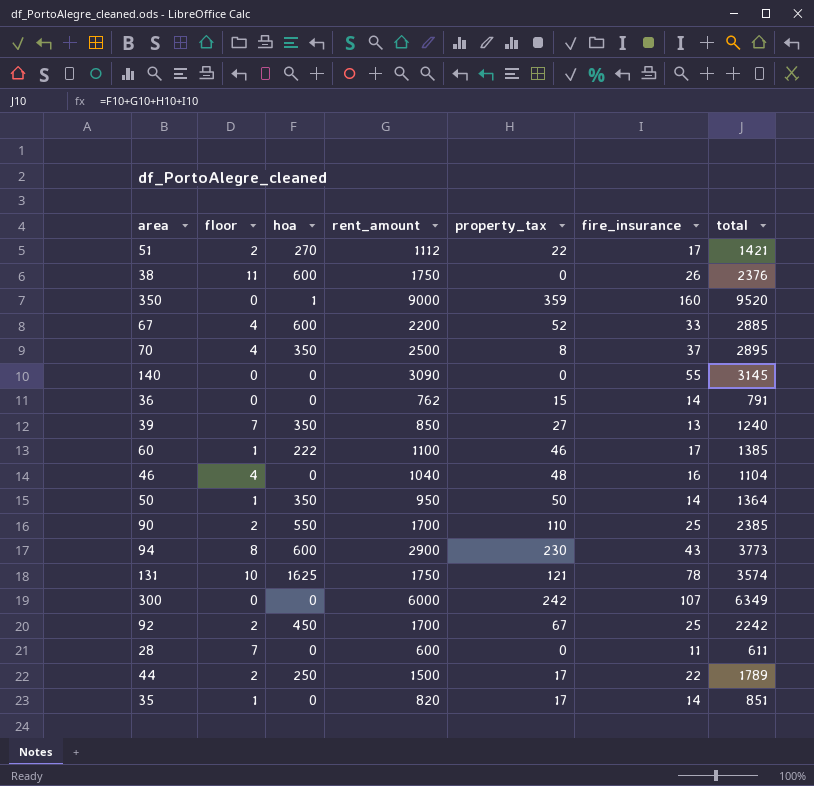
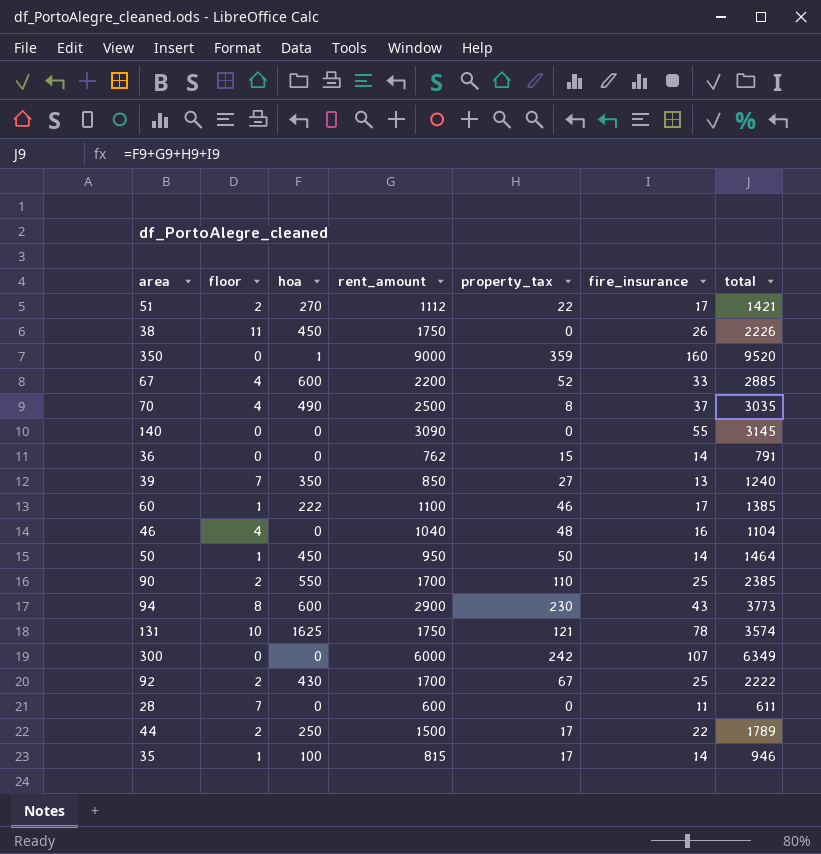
38 | hoa: 600 -> 450
38 | total: 2376 -> 2226
70 | hoa: 350 -> 490
70 | total: 2895 -> 3035
50 | hoa: 350 -> 450
50 | total: 1364 -> 1464
92 | hoa: 450 -> 430
92 | total: 2242 -> 2222
35 | hoa: 0 -> 100
35 | rent_amount: 820 -> 815
35 | total: 851 -> 946

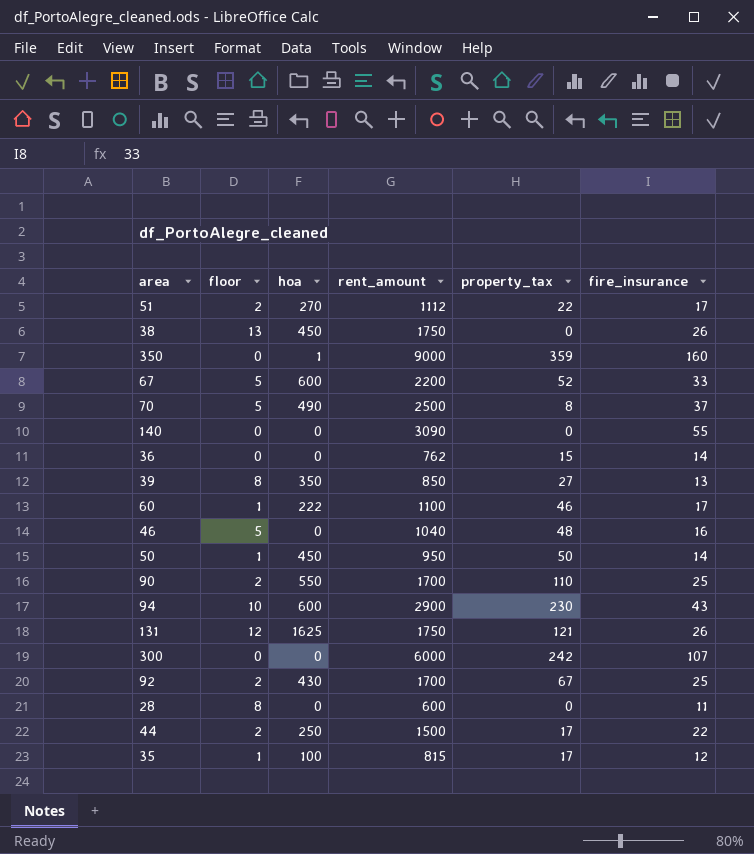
column total | formula: [hoa] + [rent_amount] + [property_tax] + [fire_insurance] -> none
38 | floor: 11 -> 13
67 | floor: 4 -> 5
70 | floor: 4 -> 5
39 | floor: 7 -> 8
46 | floor: 4 -> 5
94 | floor: 8 -> 10
131 | floor: 10 -> 12
131 | fire_insurance: 78 -> 26
28 | floor: 7 -> 8
35 | fire_insurance: 14 -> 12

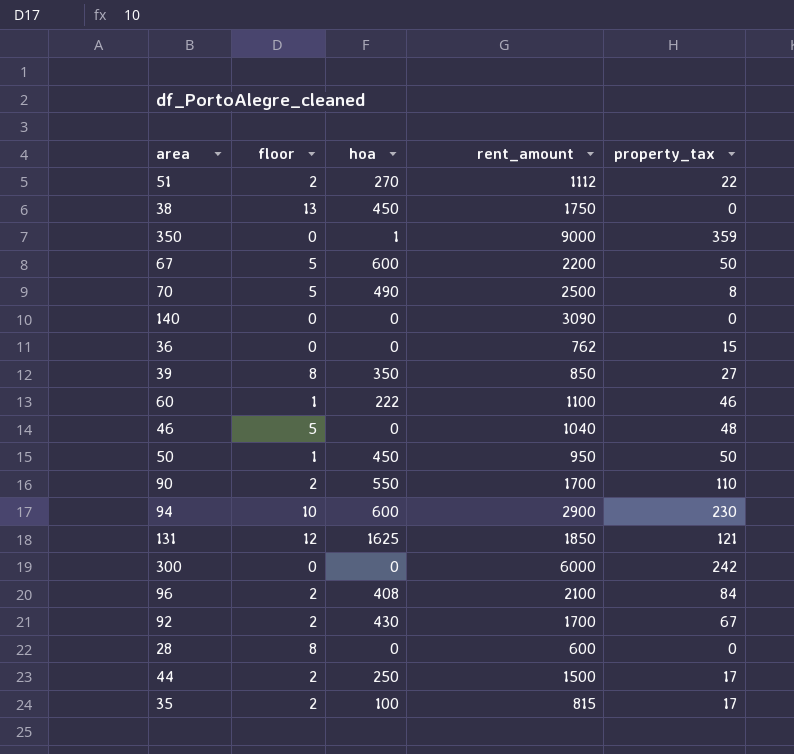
column fire_insurance | position: 6 -> none
67 | property_tax: 52 -> 50
131 | rent_amount: 1750 -> 1850
row 96: none -> 2 | 408 | 2100 | 84
35 | floor: 1 -> 2

